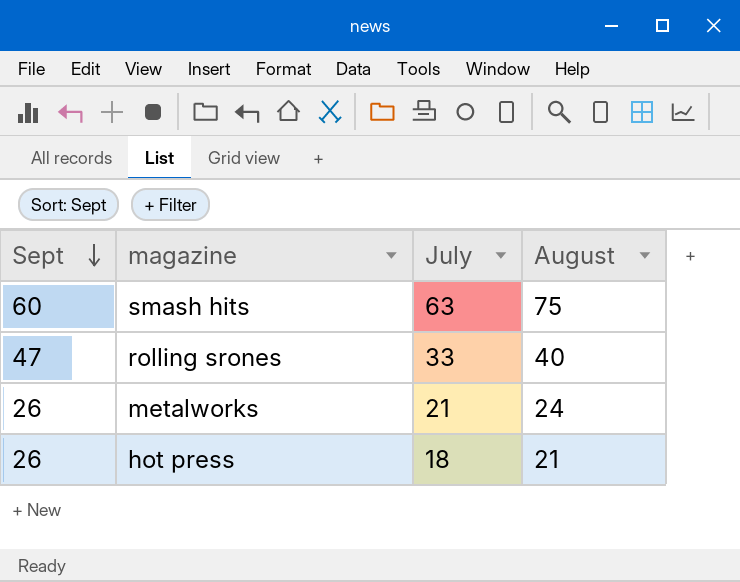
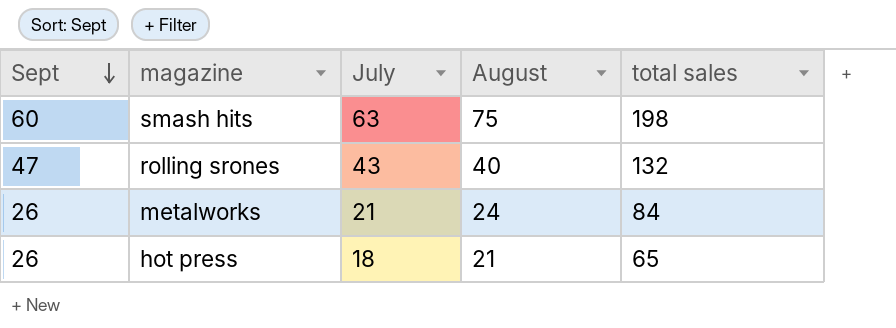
column total sales | position: none -> 5
rolling srones | July: 33 -> 43

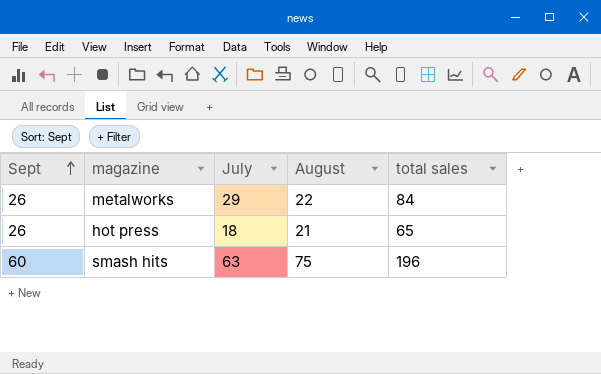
row order: Sept descending -> Sept ascending
row rolling srones: 47 | 43 | 40 | 132 -> none
metalworks | July: 21 -> 29
metalworks | August: 24 -> 22
smash hits | total sales: 198 -> 196

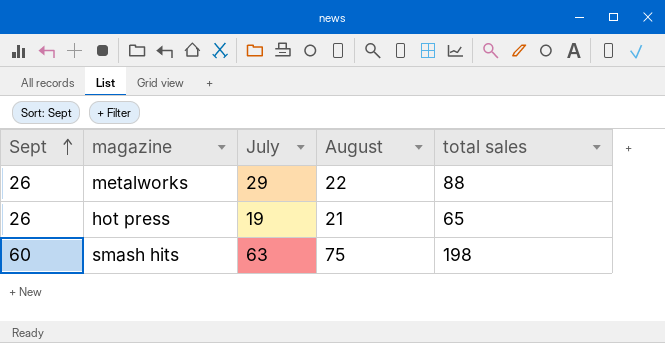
metalworks | total sales: 84 -> 88
hot press | July: 18 -> 19
smash hits | total sales: 196 -> 198

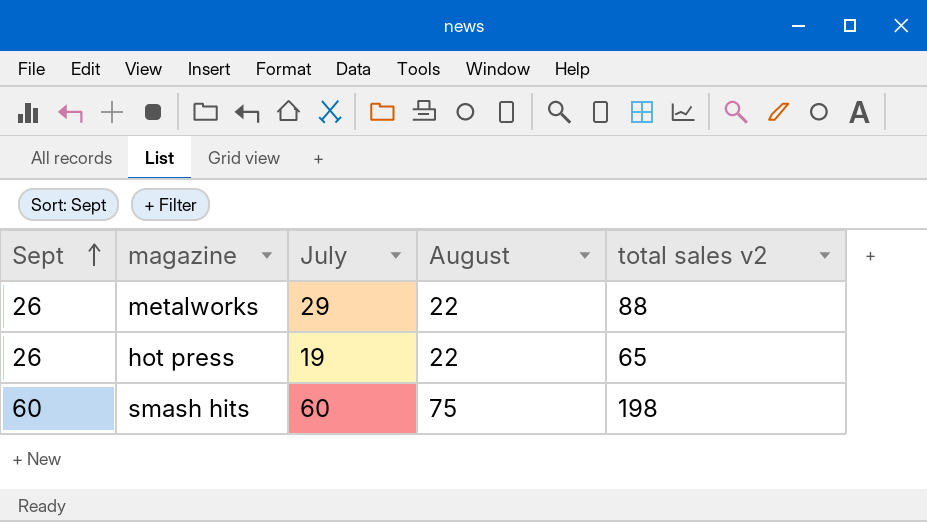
column name: total sales -> total sales v2
hot press | August: 21 -> 22
smash hits | July: 63 -> 60

